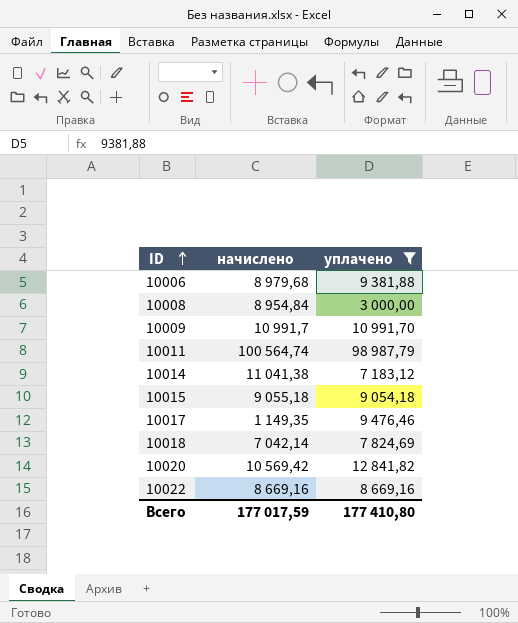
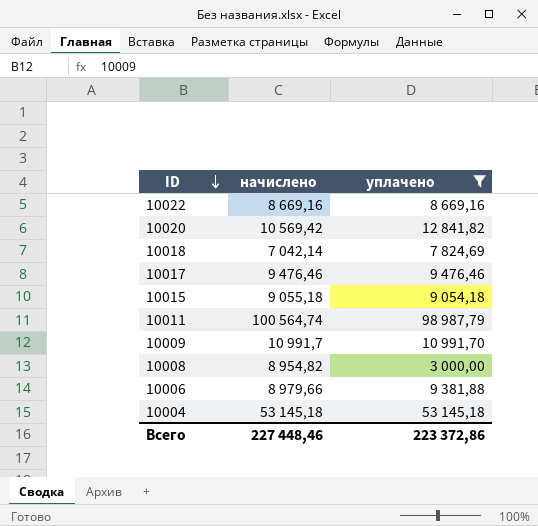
row order: ID ascending -> ID descending
row 10014: 11 041,38 | 7 183,12 -> none
10017 | начислено: 1 149,35 -> 9 476,46
10008 | начислено: 8 954,84 -> 8 954,82
10006 | начислено: 8 979,68 -> 8 979,66
row 10004: none -> 53 145,18 | 53 145,18
Всего | начислено: 177 017,59 -> 227 448,46
Всего | уплачено: 177 410,80 -> 223 372,86

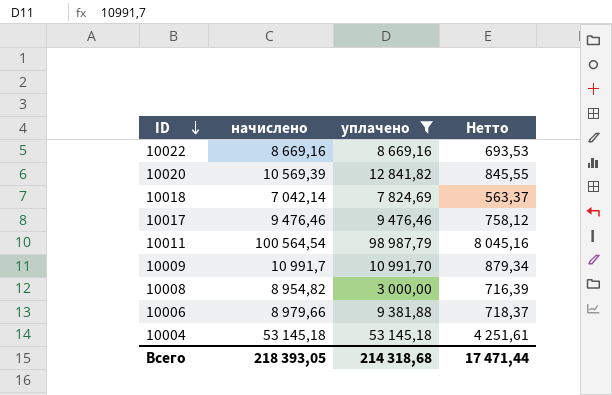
column Нетто | formula: none -> [начислено] * 0,08
row 10015: 9 055,18 | 9 054,18 -> none
10020 | начислено: 10 569,42 -> 10 569,39
10011 | начислено: 100 564,74 -> 100 564,54
Всего | начислено: 227 448,46 -> 218 393,05
Всего | уплачено: 223 372,86 -> 214 318,68

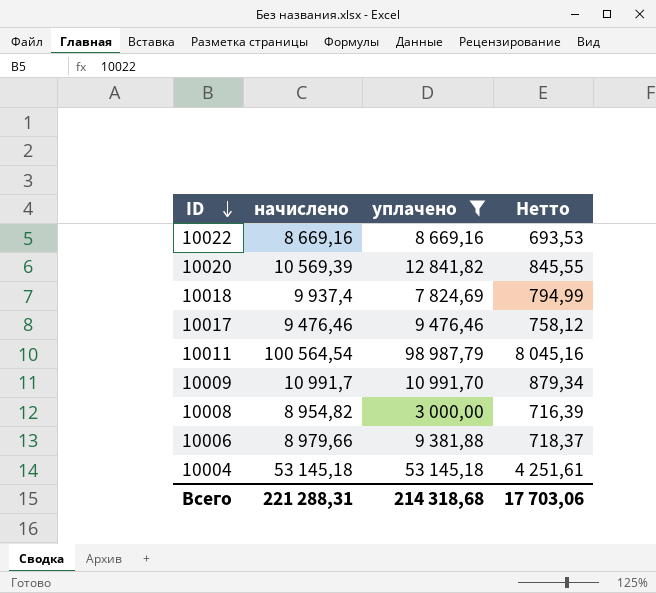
10018 | начислено: 7 042,14 -> 9 937,4
10018 | Нетто: 563,37 -> 794,99
Всего | начислено: 218 393,05 -> 221 288,31
Всего | Нетто: 17 471,44 -> 17 703,06

